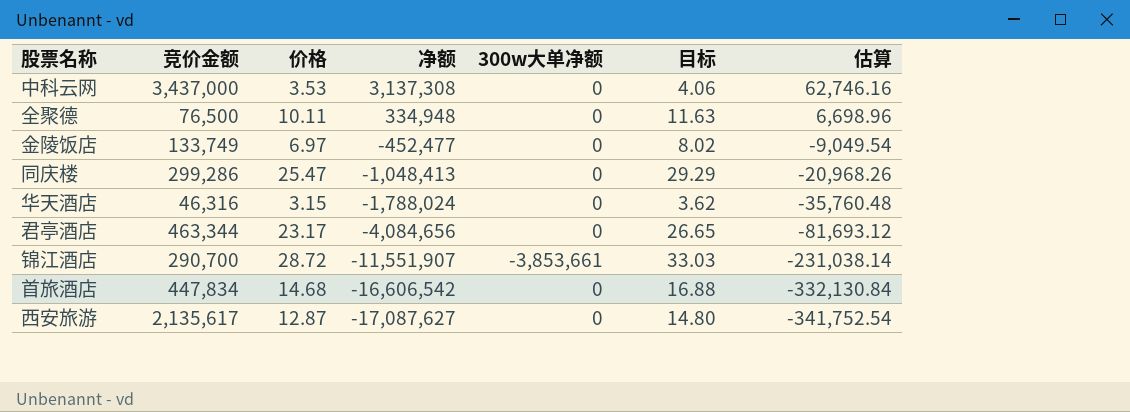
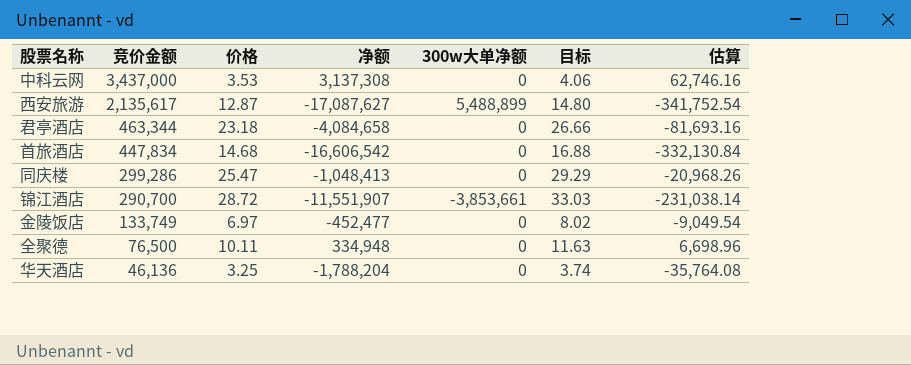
row order: 净额 descending -> 竞价金额 descending
西安旅游 | 300w大单净额: 0 -> 5,488,899
君亭酒店 | 价格: 23.17 -> 23.18
君亭酒店 | 净额: -4,084,656 -> -4,084,658
君亭酒店 | 目标: 26.65 -> 26.66
君亭酒店 | 估算: -81,693.12 -> -81,693.16
华天酒店 | 竞价金额: 46,316 -> 46,136
华天酒店 | 价格: 3.15 -> 3.25
华天酒店 | 净额: -1,788,024 -> -1,788,204
华天酒店 | 目标: 3.62 -> 3.74
华天酒店 | 估算: -35,760.48 -> -35,764.08

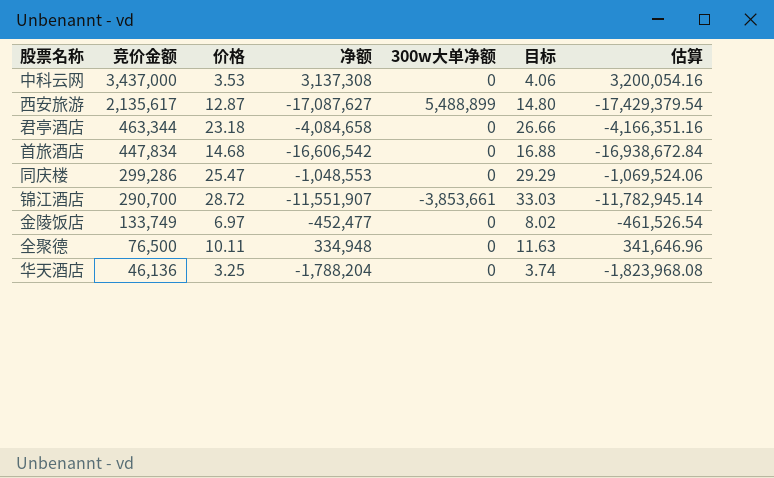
column 估算 | formula: [净额] * 0.02 -> [净额] * 1.02
同庆楼 | 净额: -1,048,413 -> -1,048,553

